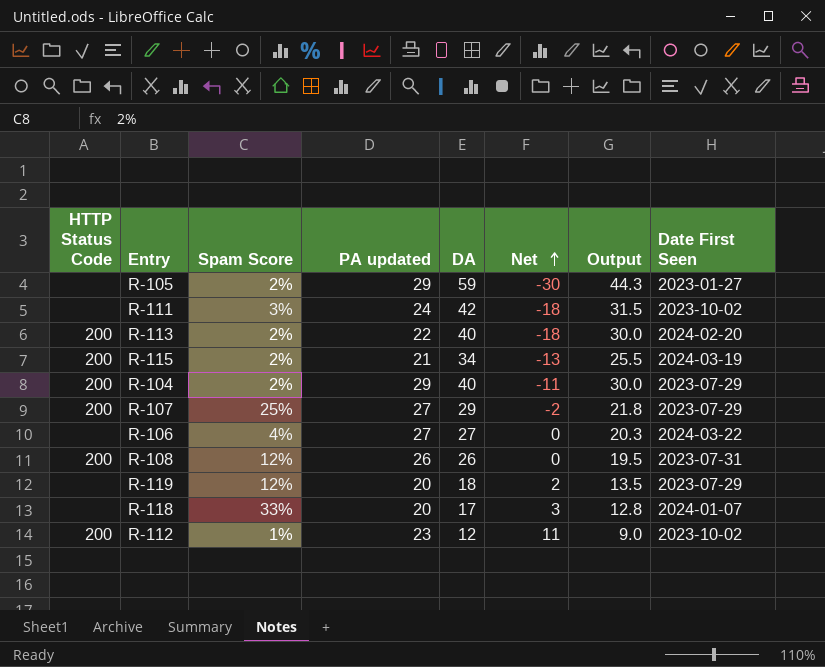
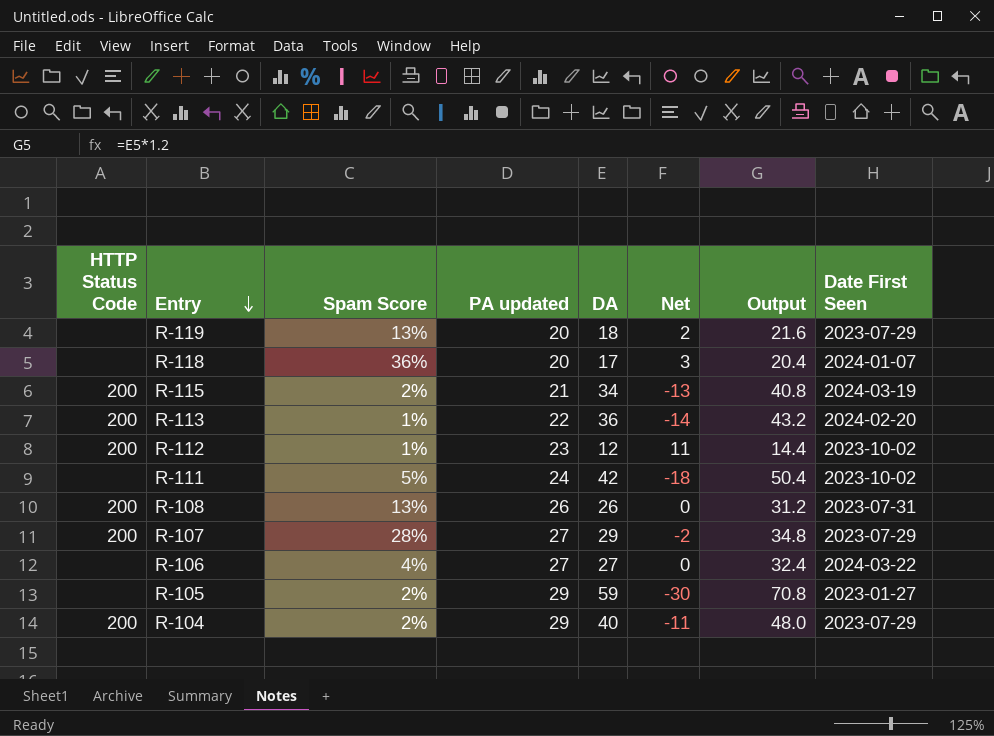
row order: Net ascending -> Entry descending
column Output | formula: [DA] * 0.75 -> [DA] * 1.2
R-119 | Spam Score: 12% -> 13%
R-118 | Spam Score: 33% -> 36%
R-113 | Spam Score: 2% -> 1%
R-113 | DA: 40 -> 36
R-113 | Net: -18 -> -14
R-111 | Spam Score: 3% -> 5%
R-108 | Spam Score: 12% -> 13%
R-107 | Spam Score: 25% -> 28%

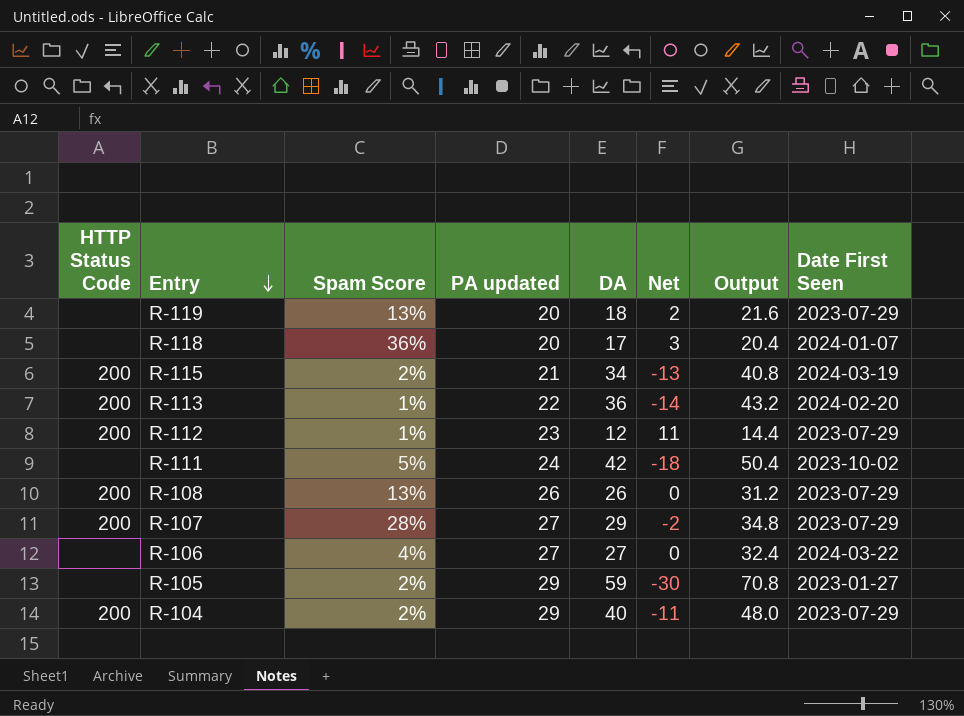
R-112 | Date First Seen: 2023-10-02 -> 2023-07-29
R-108 | Date First Seen: 2023-07-31 -> 2023-07-29

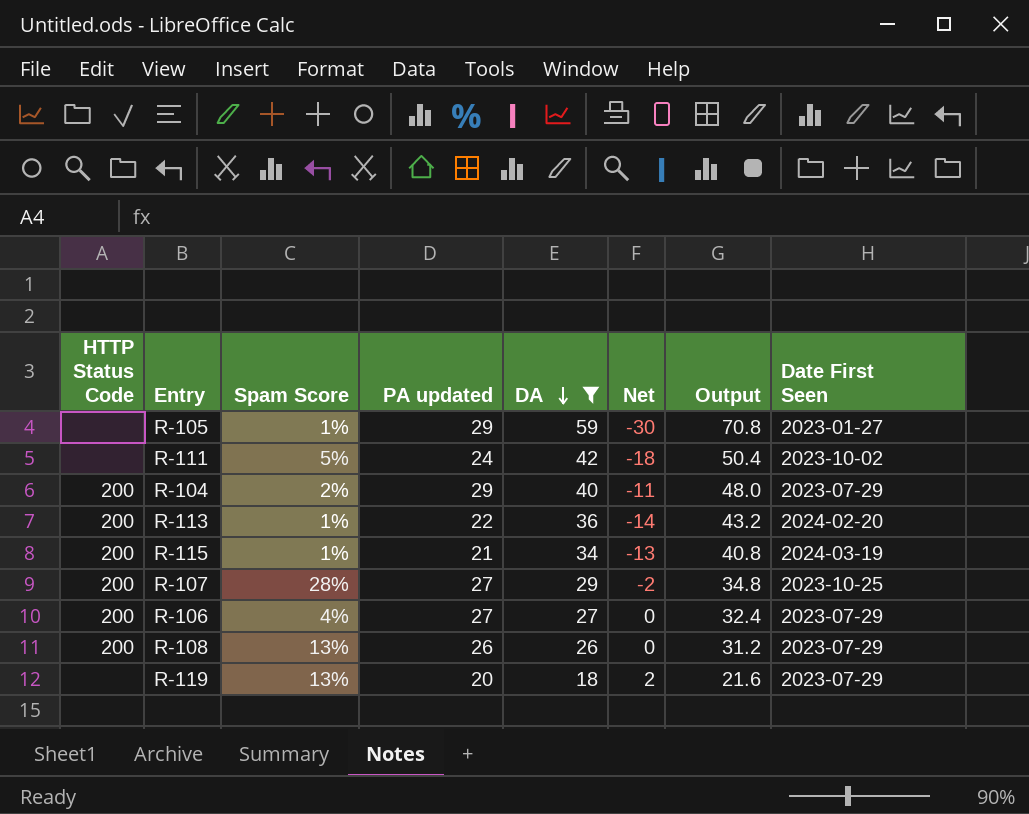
filter: none -> DA >= 18
row order: Entry descending -> DA descending
R-105 | Spam Score: 2% -> 1%
R-115 | Spam Score: 2% -> 1%
R-107 | Date First Seen: 2023-07-29 -> 2023-10-25
R-106 | HTTP Status Code: none -> 200
R-106 | Date First Seen: 2024-03-22 -> 2023-07-29

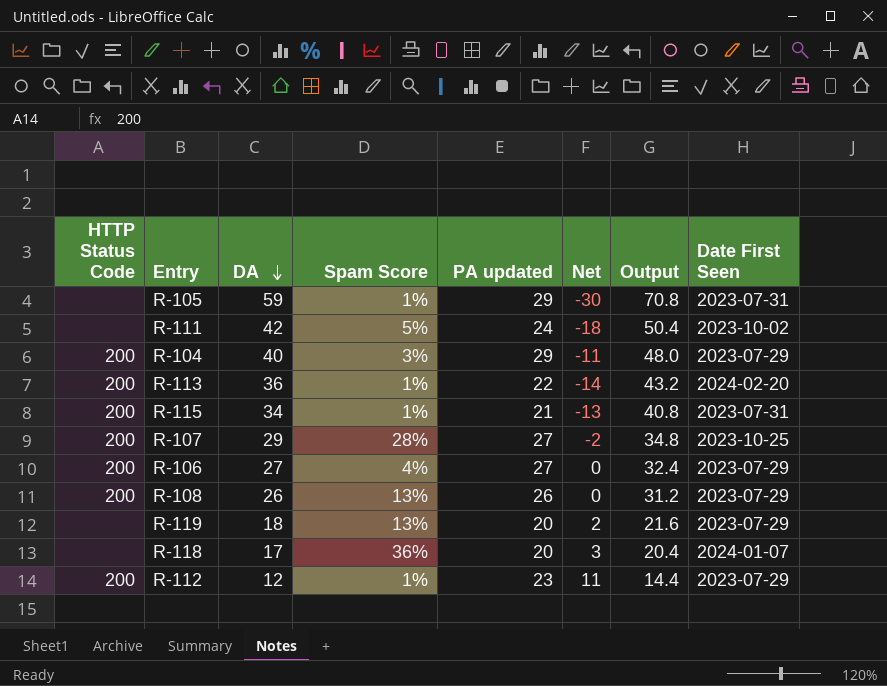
filter: DA >= 18 -> none
column DA | position: 5 -> 3
R-105 | Date First Seen: 2023-01-27 -> 2023-07-31
R-104 | Spam Score: 2% -> 3%
R-115 | Date First Seen: 2024-03-19 -> 2023-07-31

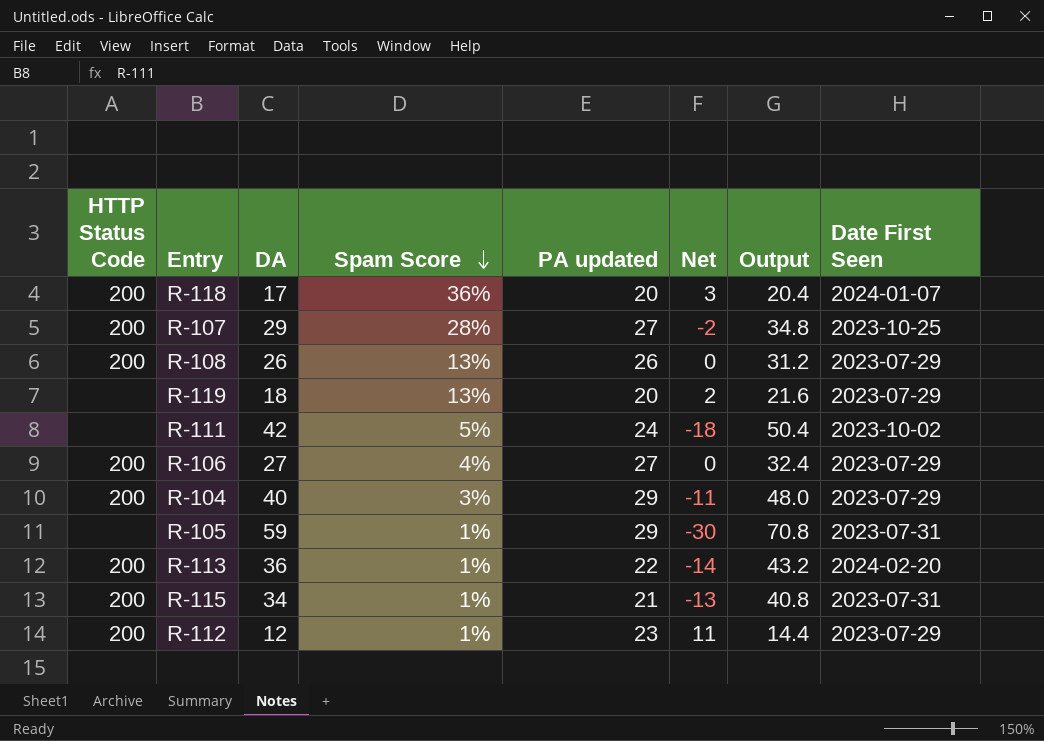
row order: DA descending -> Spam Score descending
R-118 | HTTP Status Code: none -> 200

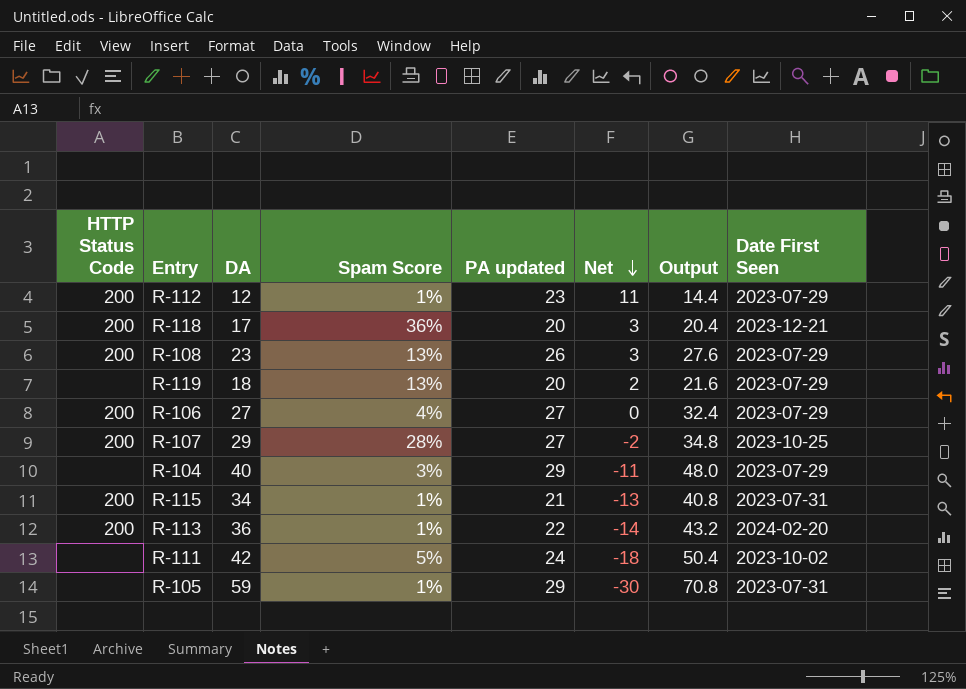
row order: Spam Score descending -> Net descending
R-118 | Date First Seen: 2024-01-07 -> 2023-12-21
R-108 | DA: 26 -> 23
R-108 | Net: 0 -> 3
R-108 | Output: 31.2 -> 27.6
R-104 | HTTP Status Code: 200 -> none

